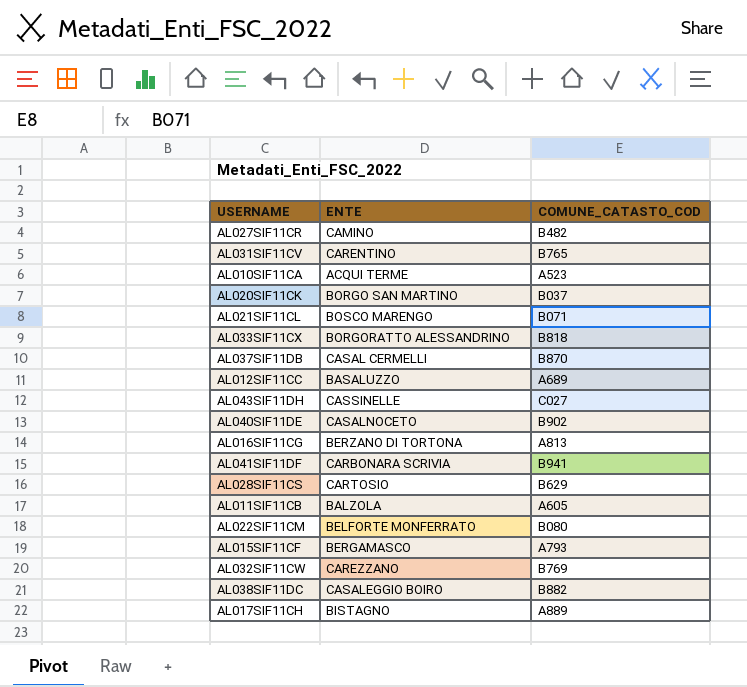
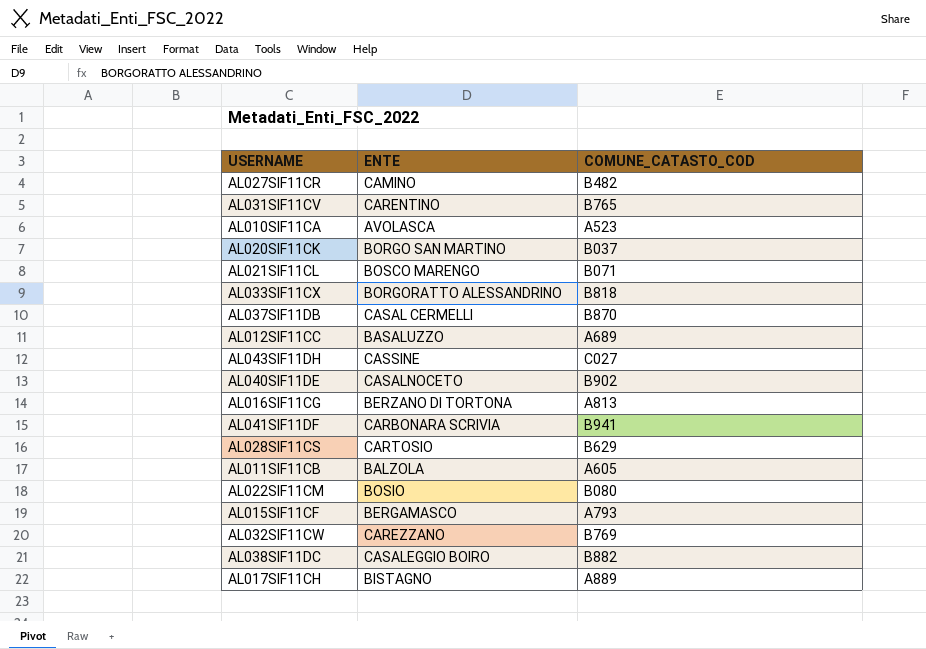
AL010SIF11CA | ENTE: ACQUI TERME -> AVOLASCA
AL043SIF11DH | ENTE: CASSINELLE -> CASSINE
AL022SIF11CM | ENTE: BELFORTE MONFERRATO -> BOSIO

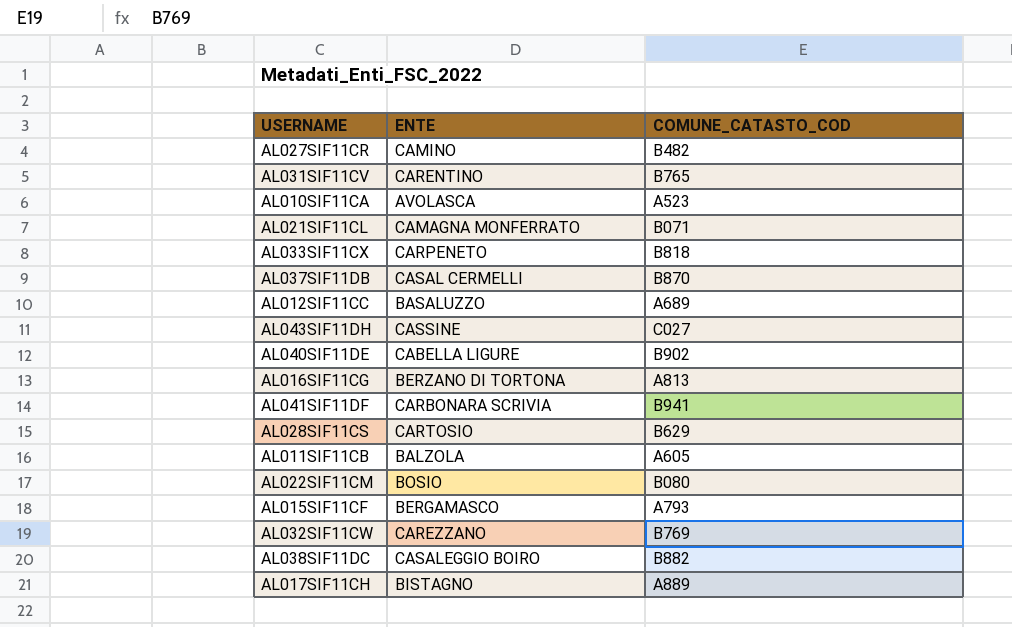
row AL020SIF11CK: BORGO SAN MARTINO | B037 -> none
AL021SIF11CL | ENTE: BOSCO MARENGO -> CAMAGNA MONFERRATO
AL033SIF11CX | ENTE: BORGORATTO ALESSANDRINO -> CARPENETO
AL040SIF11DE | ENTE: CASALNOCETO -> CABELLA LIGURE

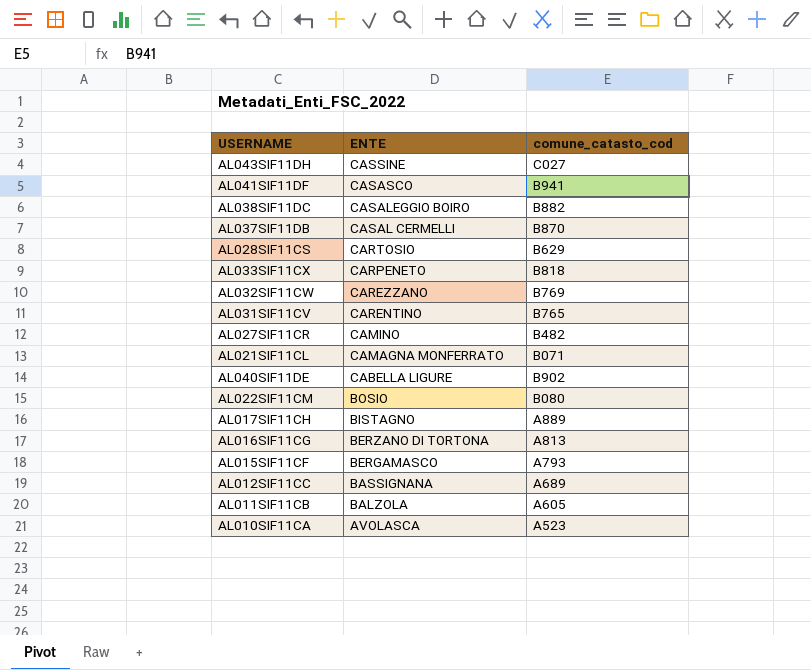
row order: none -> ENTE descending
column name: COMUNE_CATASTO_COD -> comune_catasto_cod
AL041SIF11DF | ENTE: CARBONARA SCRIVIA -> CASASCO
AL012SIF11CC | ENTE: BASALUZZO -> BASSIGNANA

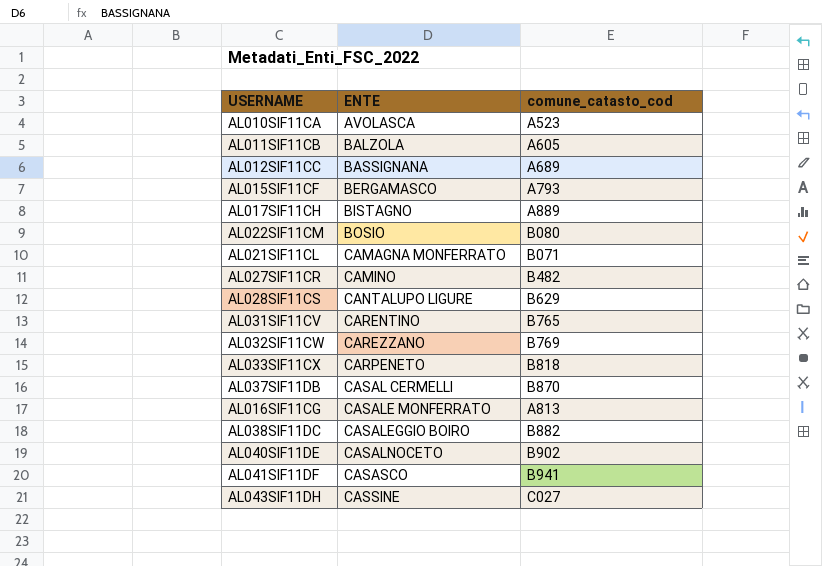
row order: ENTE descending -> ENTE ascending
AL028SIF11CS | ENTE: CARTOSIO -> CANTALUPO LIGURE
AL016SIF11CG | ENTE: BERZANO DI TORTONA -> CASALE MONFERRATO
AL040SIF11DE | ENTE: CABELLA LIGURE -> CASALNOCETO

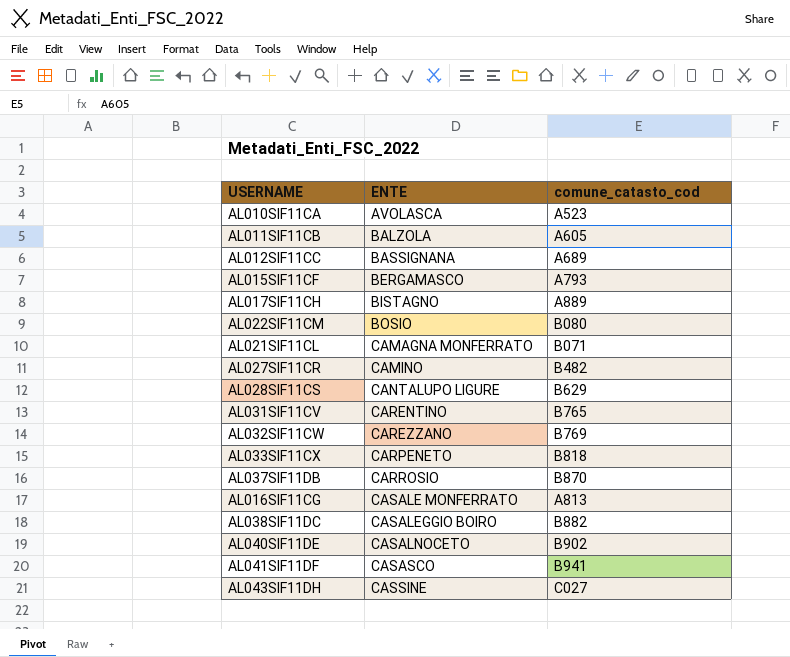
AL037SIF11DB | ENTE: CASAL CERMELLI -> CARROSIO

